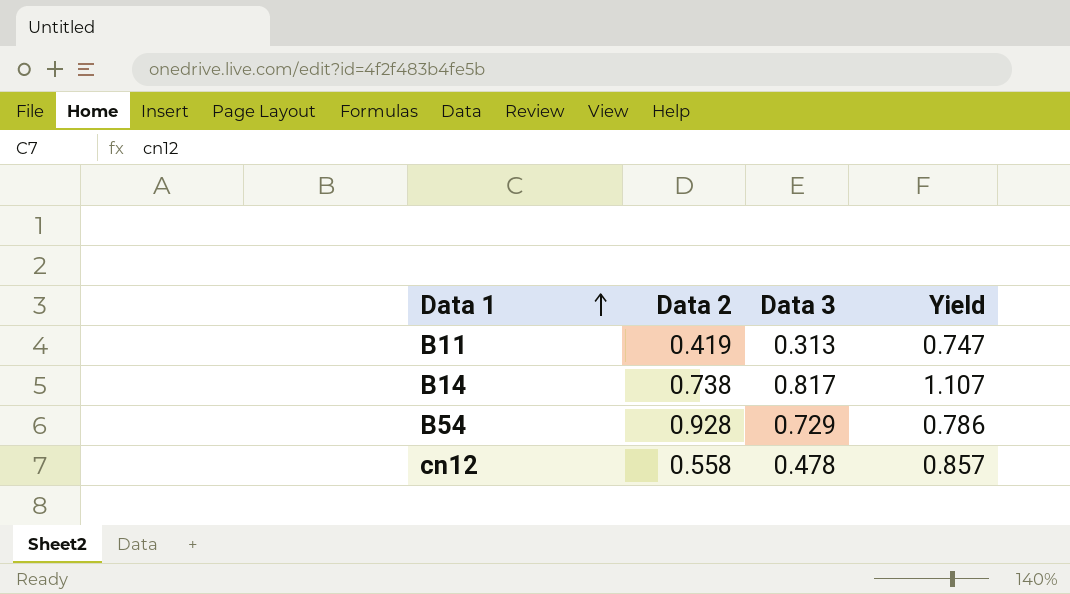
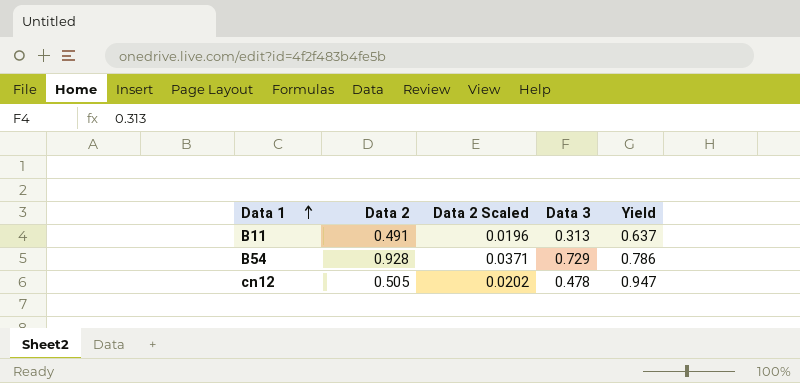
column Data 2 Scaled | formula: none -> [Data 2] * 0.04
row B14: 0.738 | 0.817 | 1.107 -> none
B11 | Data 2: 0.419 -> 0.491
B11 | Yield: 0.747 -> 0.637
cn12 | Data 2: 0.558 -> 0.505
cn12 | Yield: 0.857 -> 0.947

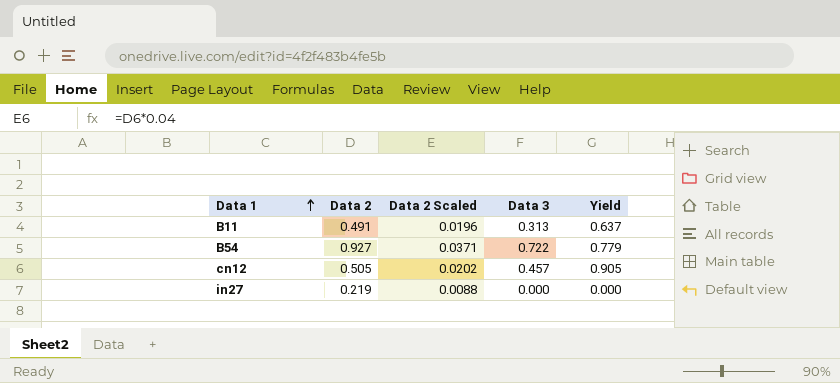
B54 | Data 2: 0.928 -> 0.927
B54 | Data 3: 0.729 -> 0.722
B54 | Yield: 0.786 -> 0.779
cn12 | Data 3: 0.478 -> 0.457
cn12 | Yield: 0.947 -> 0.905
row in27: none -> 0.219 | 0.0088 | 0.000 | 0.000

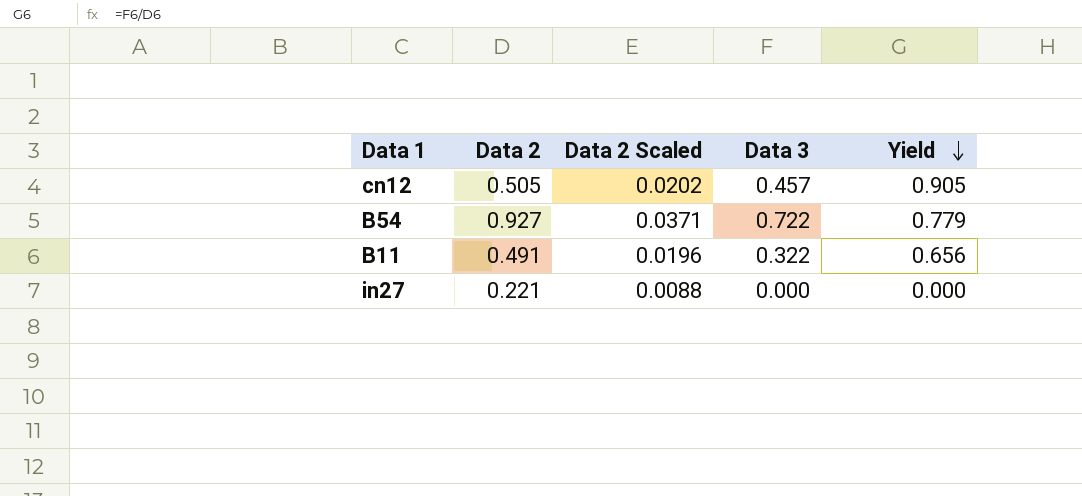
row order: Data 1 ascending -> Yield descending
B11 | Data 3: 0.313 -> 0.322
B11 | Yield: 0.637 -> 0.656
in27 | Data 2: 0.219 -> 0.221

